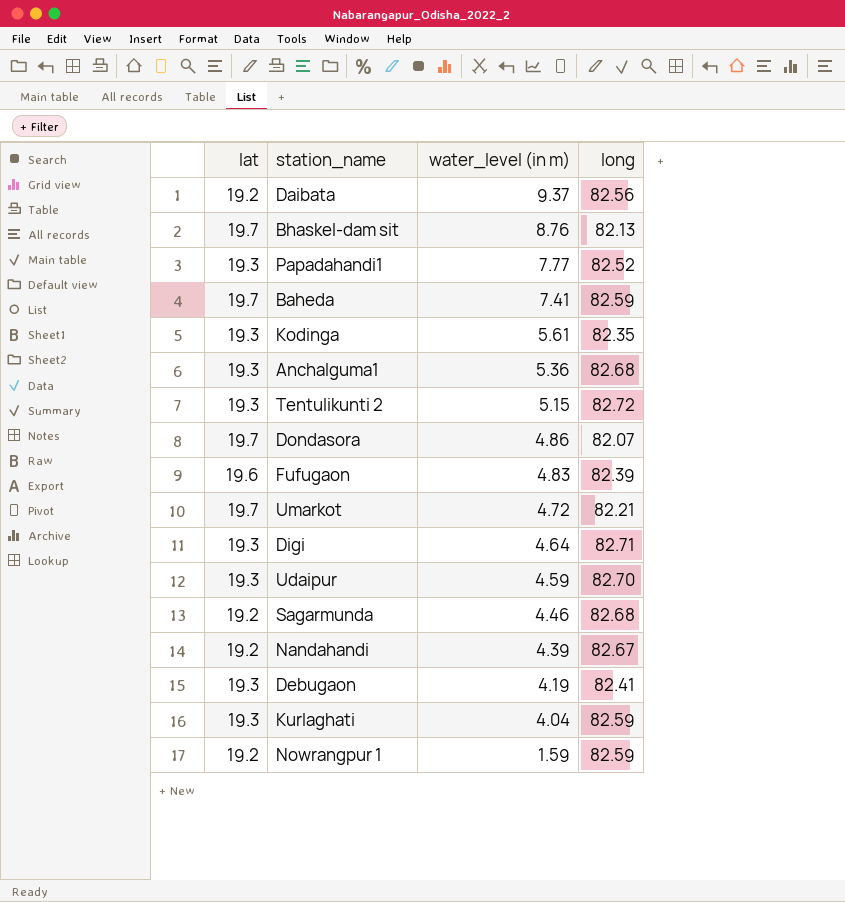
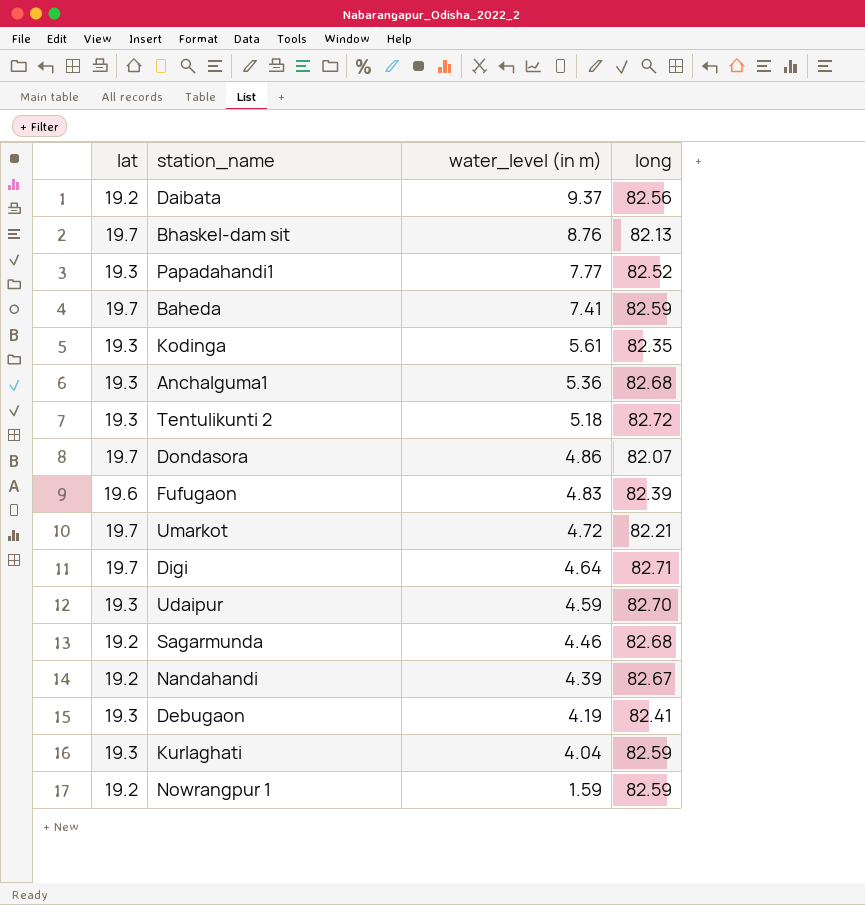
Tentulikunti 2 | water_level (in m): 5.15 -> 5.18
Digi | lat: 19.3 -> 19.7

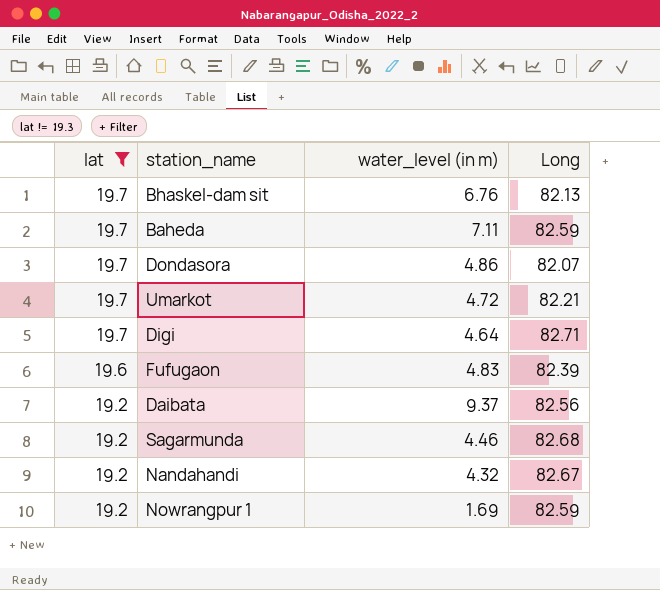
filter: none -> lat != 19.3
row order: water_level (in m) descending -> lat descending
column name: long -> Long
Bhaskel-dam sit | water_level (in m): 8.76 -> 6.76
Baheda | water_level (in m): 7.41 -> 7.11
Nandahandi | water_level (in m): 4.39 -> 4.32
Nowrangpur 1 | water_level (in m): 1.59 -> 1.69

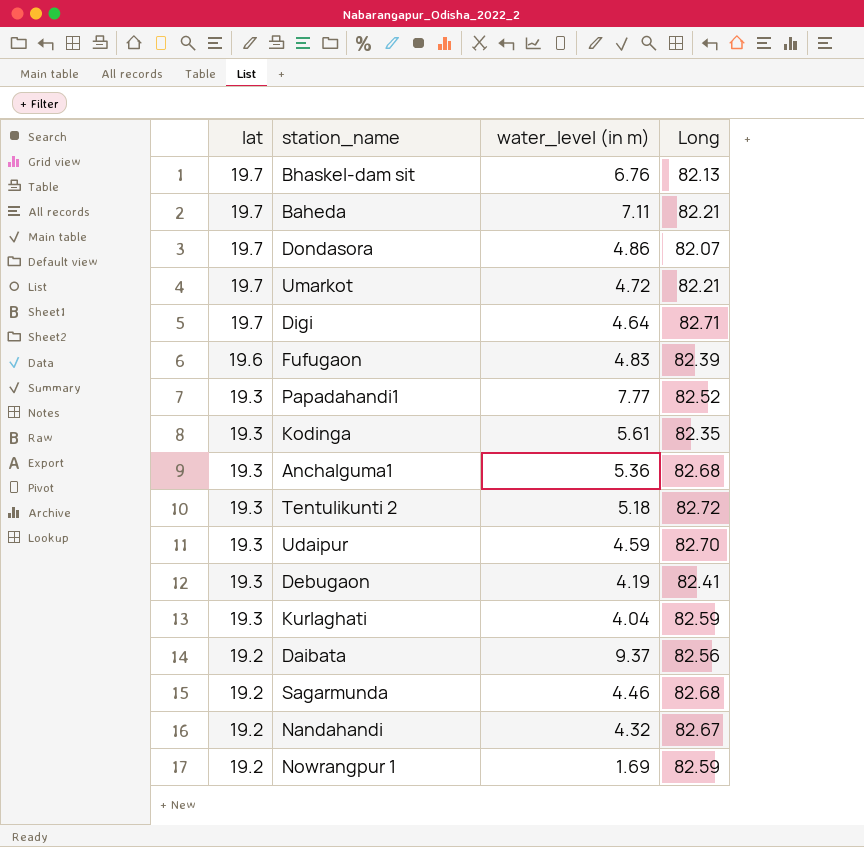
filter: lat != 19.3 -> none
Baheda | Long: 82.59 -> 82.21

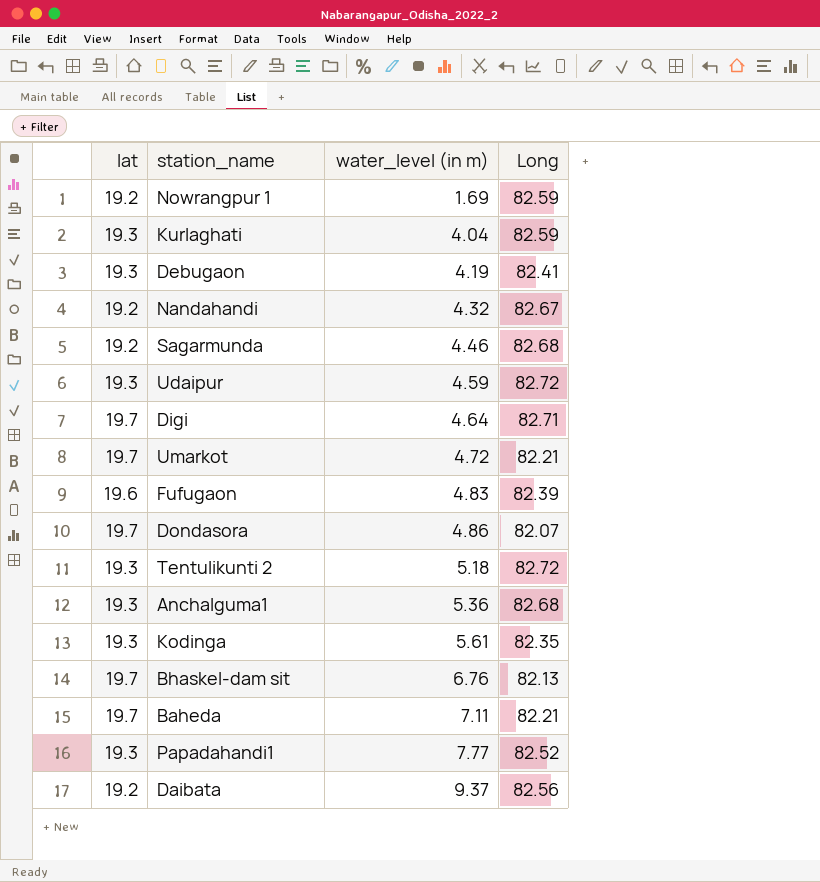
row order: lat descending -> water_level (in m) ascending
Udaipur | Long: 82.70 -> 82.72

